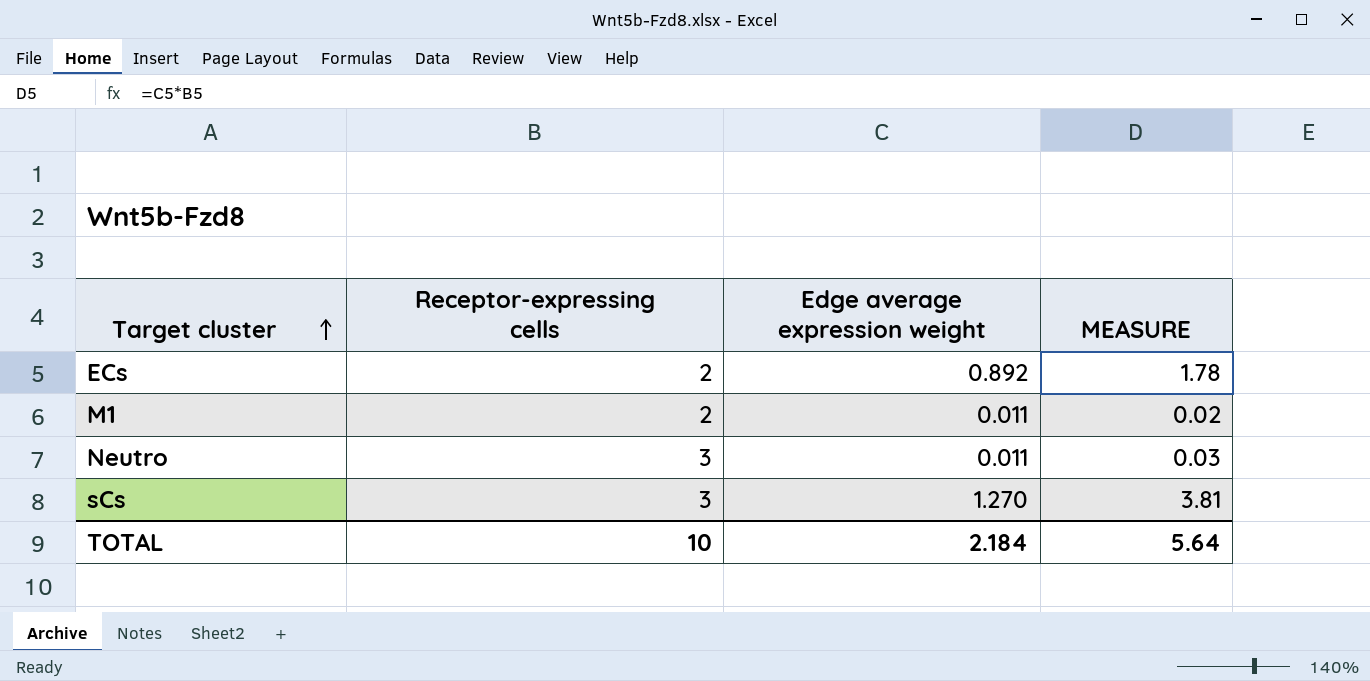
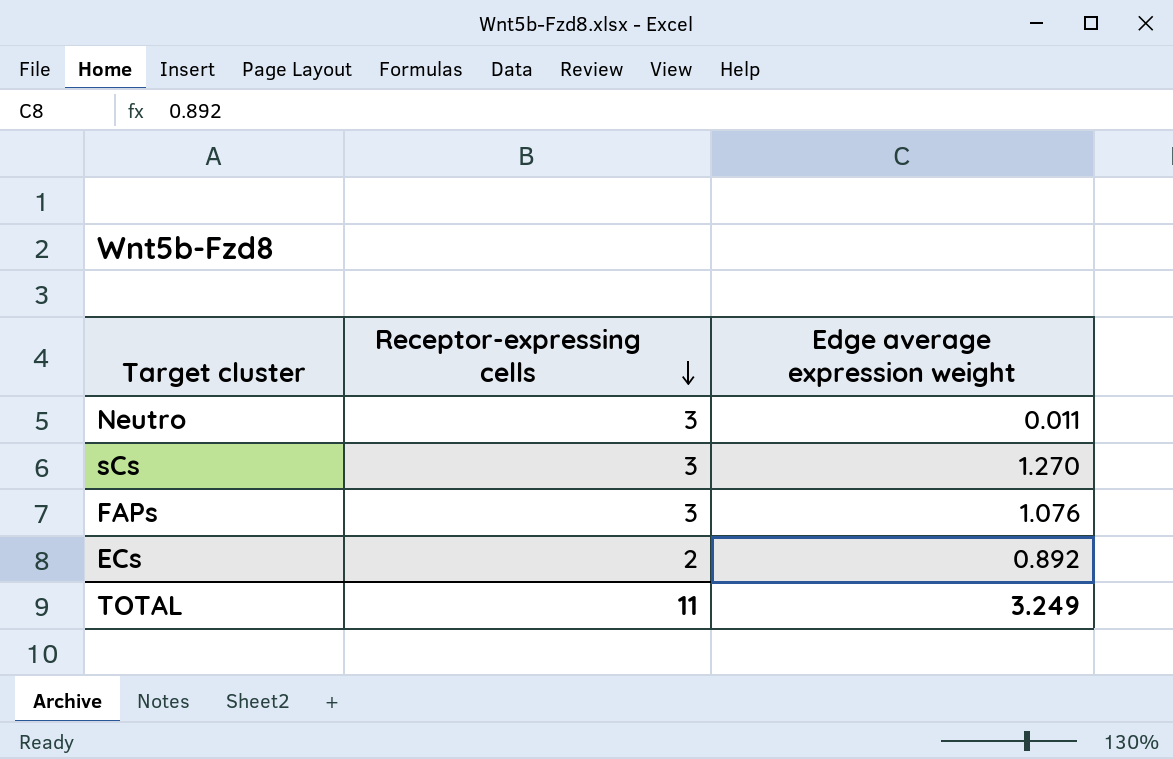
row order: Target cluster ascending -> Receptor-expressing cells descending
column MEASURE | formula: [Receptor-expressing cells] * [Edge average expression weight] -> none
row M1: 2 | 0.011 | 0.02 -> none
row FAPs: none -> 3 | 1.076
TOTAL | Receptor-expressing cells: 10 -> 11
TOTAL | Edge average expression weight: 2.184 -> 3.249

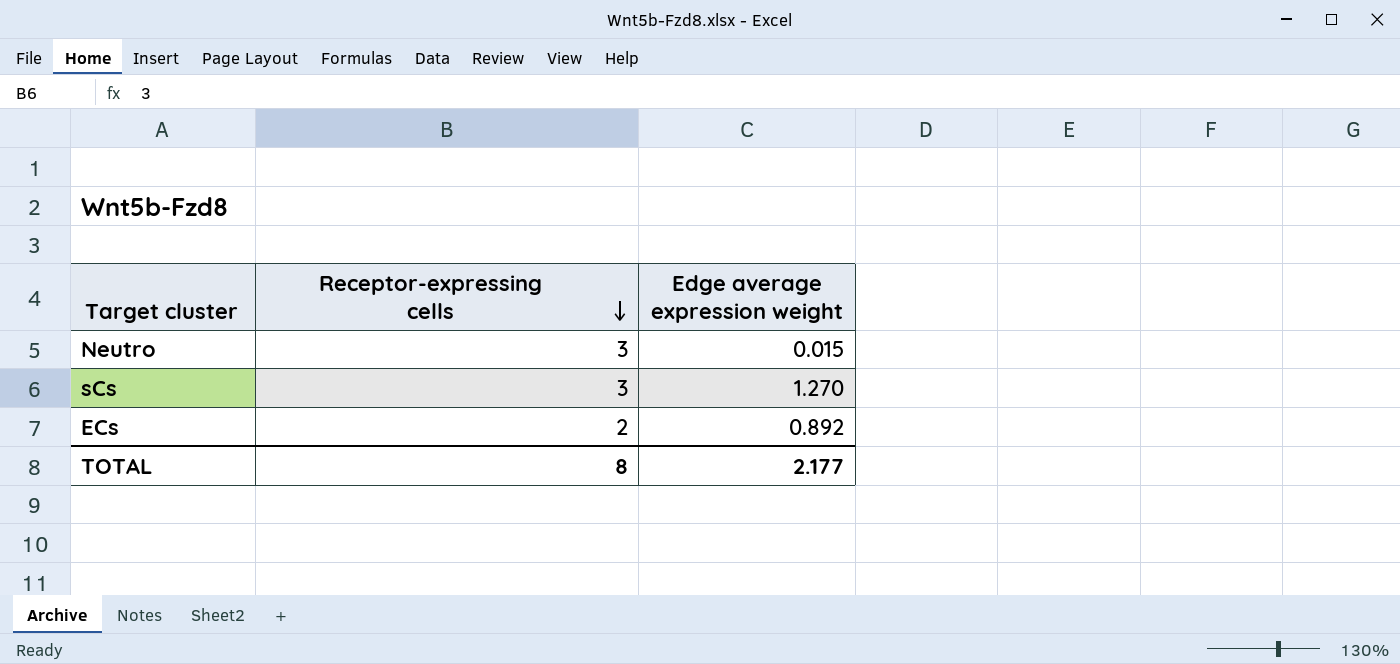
row FAPs: 3 | 1.076 -> none
Neutro | Edge average expression weight: 0.011 -> 0.015
TOTAL | Receptor-expressing cells: 11 -> 8
TOTAL | Edge average expression weight: 3.249 -> 2.177

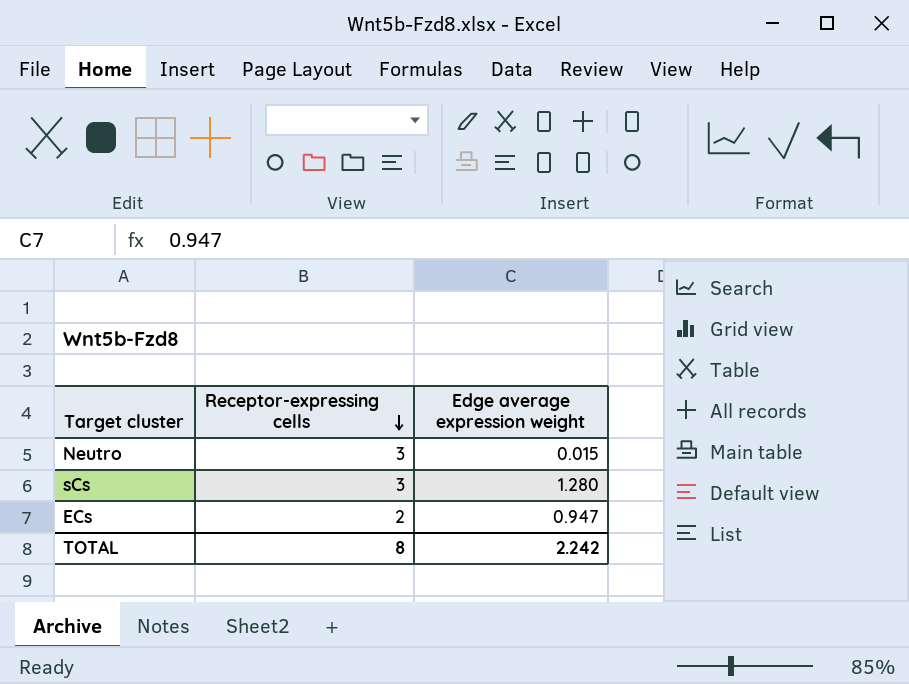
sCs | Edge average expression weight: 1.270 -> 1.280
ECs | Edge average expression weight: 0.892 -> 0.947
TOTAL | Edge average expression weight: 2.177 -> 2.242

